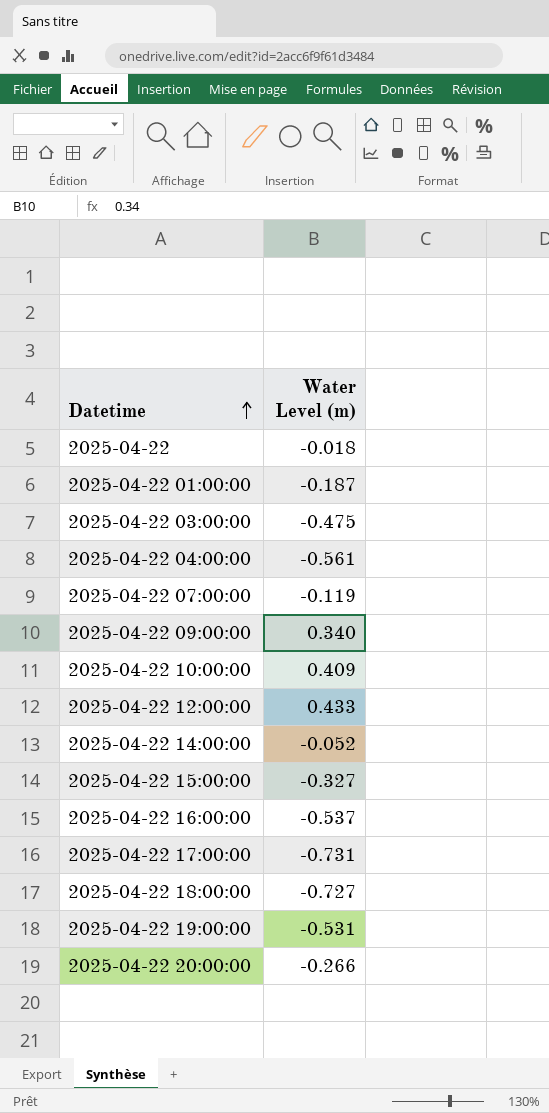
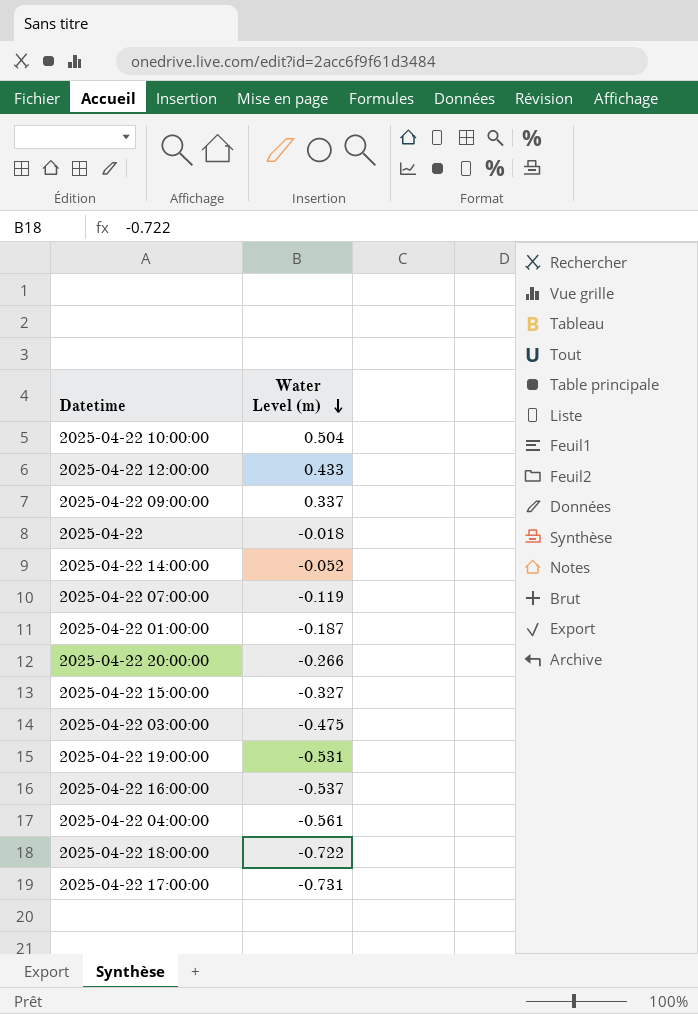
row order: Datetime ascending -> Water Level (m) descending
2025-04-22 10:00:00 | Water Level (m): 0.409 -> 0.504
2025-04-22 09:00:00 | Water Level (m): 0.340 -> 0.337
2025-04-22 18:00:00 | Water Level (m): -0.727 -> -0.722

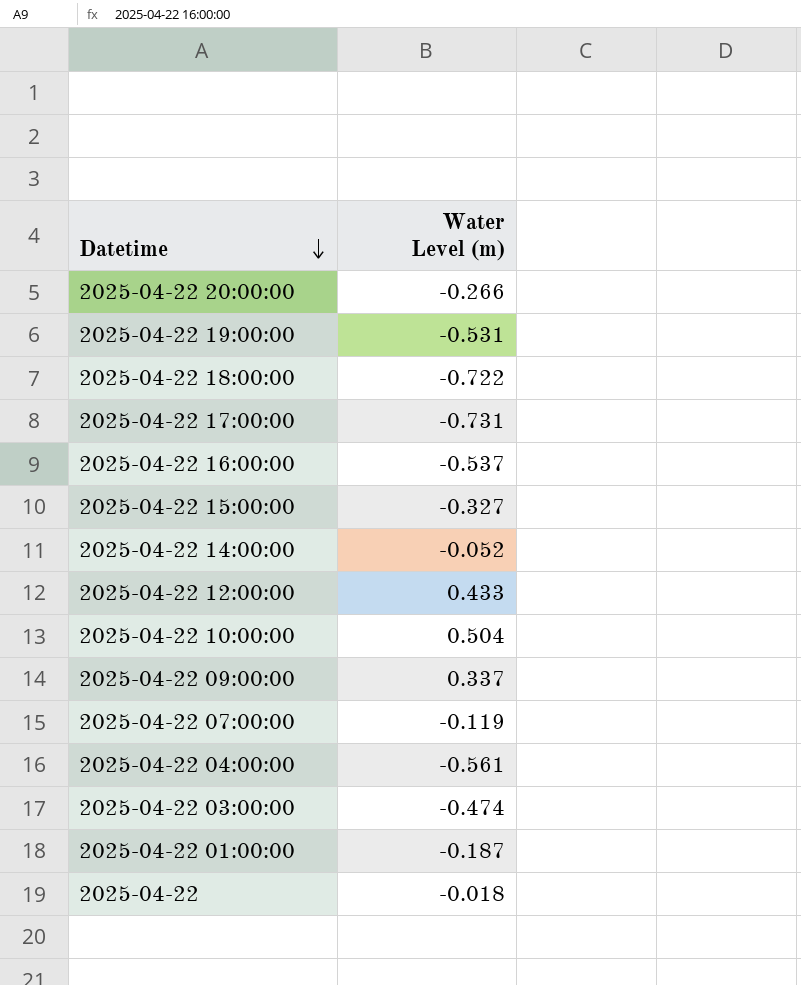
row order: Water Level (m) descending -> Datetime descending
2025-04-22 03:00:00 | Water Level (m): -0.475 -> -0.474

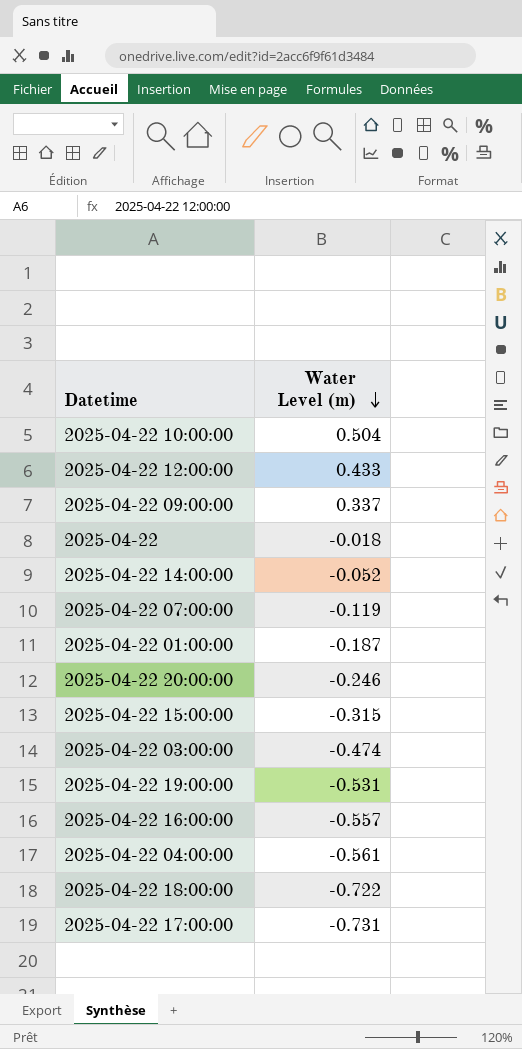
row order: Datetime descending -> Water Level (m) descending
2025-04-22 20:00:00 | Water Level (m): -0.266 -> -0.246
2025-04-22 15:00:00 | Water Level (m): -0.327 -> -0.315
2025-04-22 16:00:00 | Water Level (m): -0.537 -> -0.557

